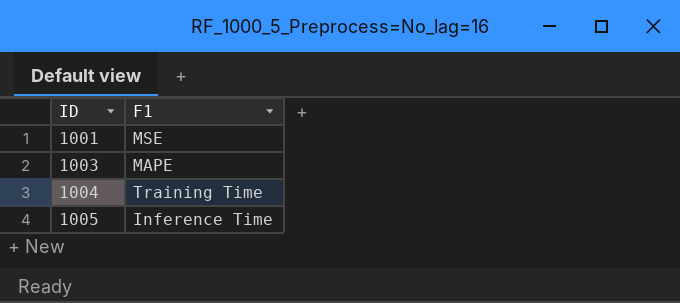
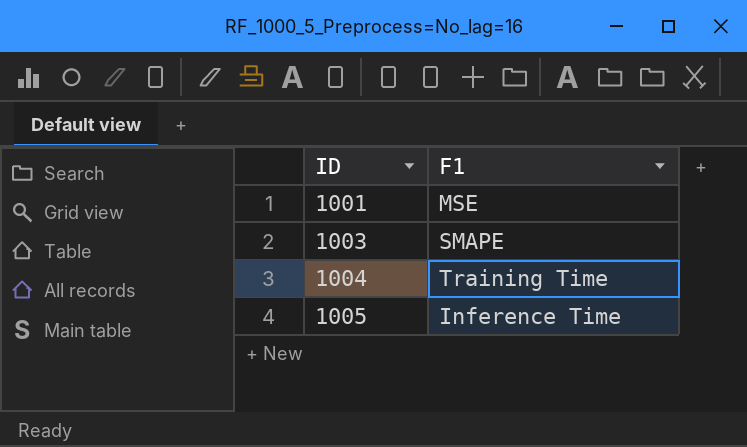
1003 | F1: MAPE -> SMAPE

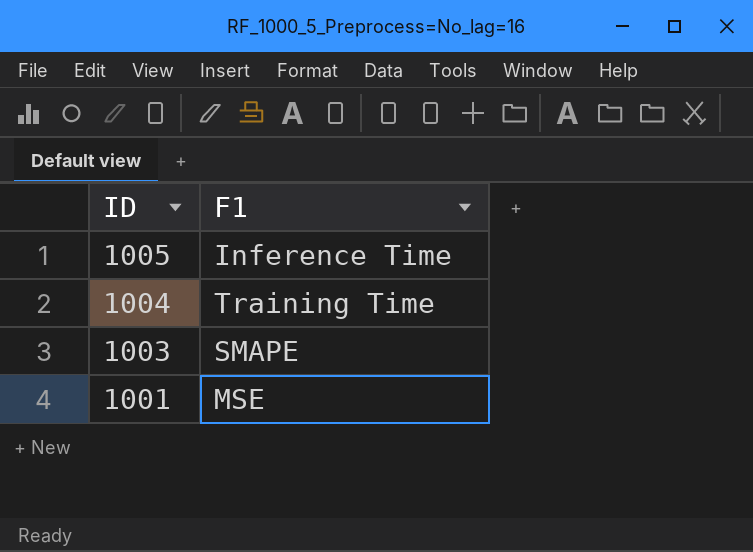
row order: ID ascending -> ID descending

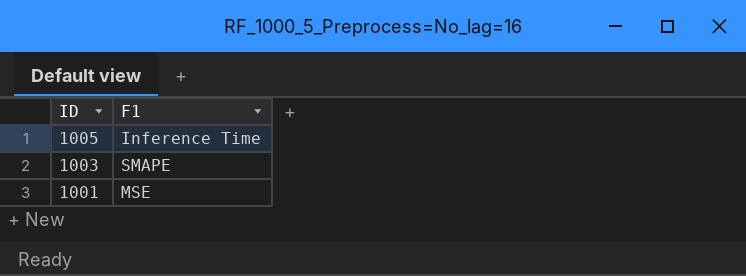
row 1004: Training Time -> none

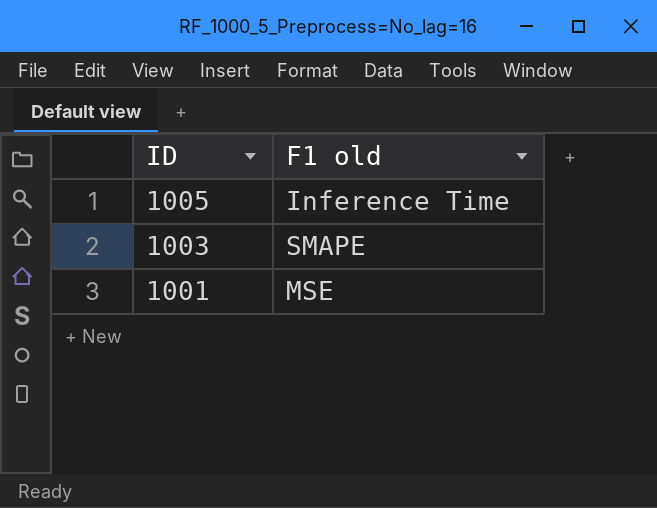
column name: F1 -> F1 old

